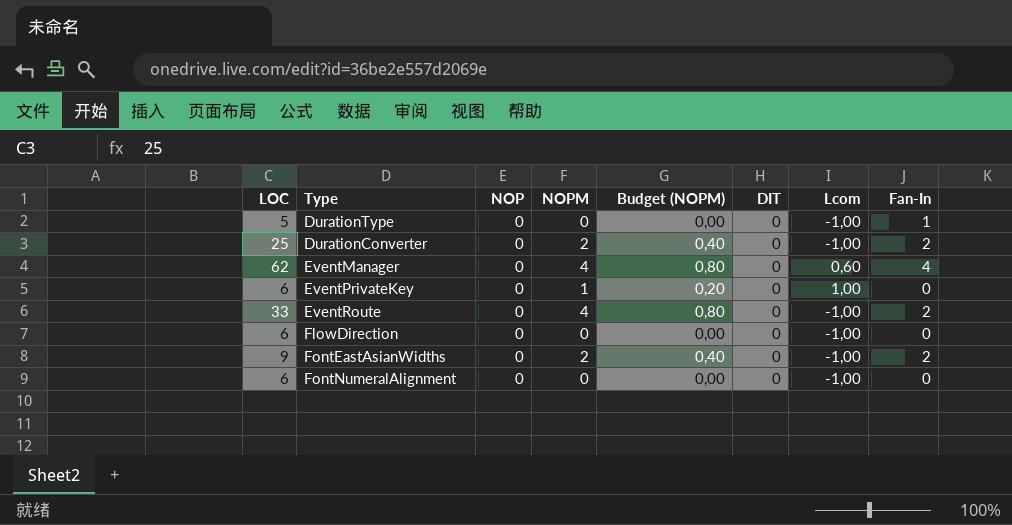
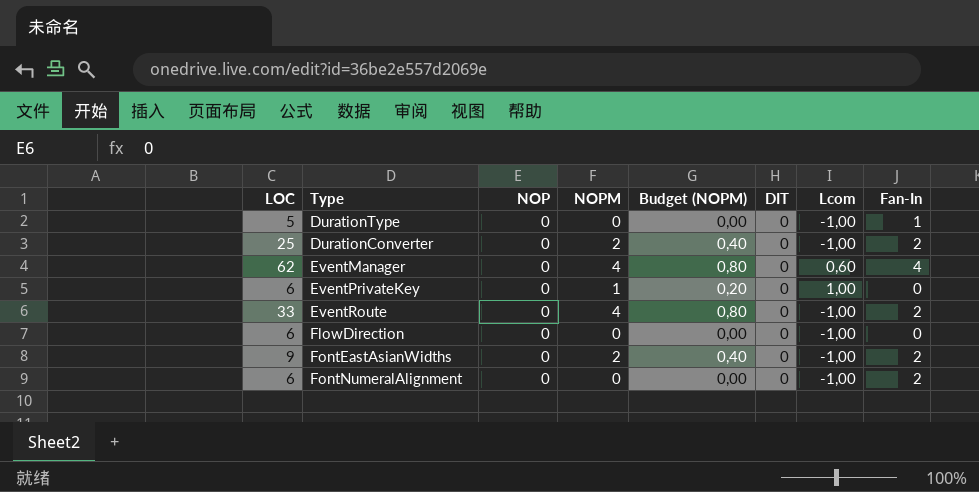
FontNumeralAlignment | Fan-In: 0 -> 2

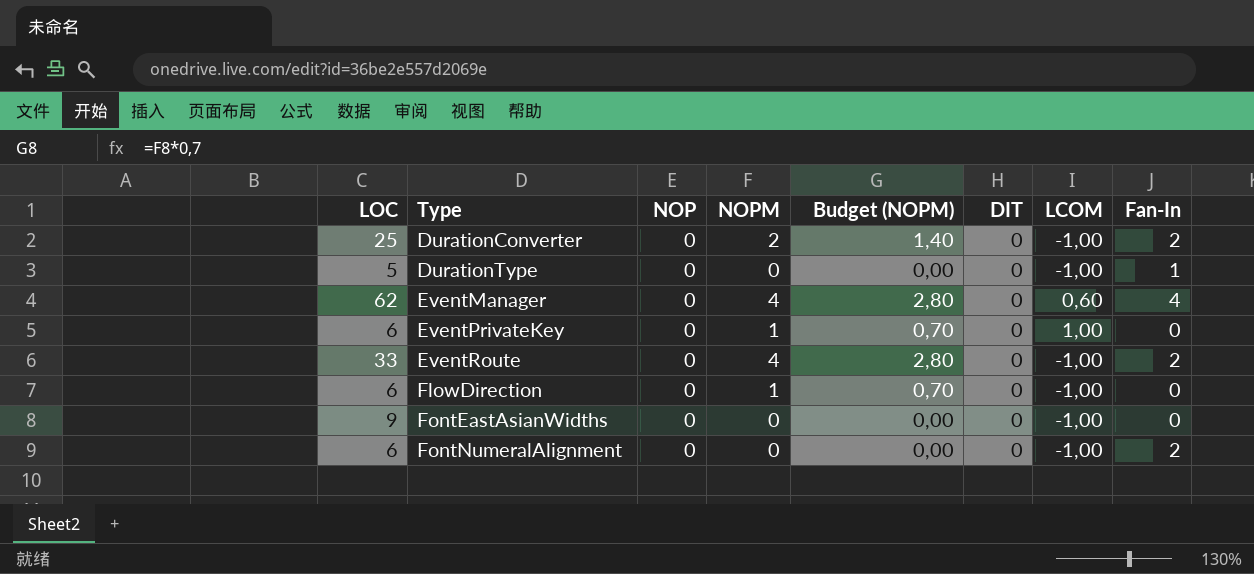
row order: none -> Type ascending
column Budget (NOPM) | formula: [NOPM] * 0,2 -> [NOPM] * 0,7
column name: Lcom -> LCOM
FlowDirection | NOPM: 0 -> 1
FontEastAsianWidths | NOPM: 2 -> 0
FontEastAsianWidths | Fan-In: 2 -> 0

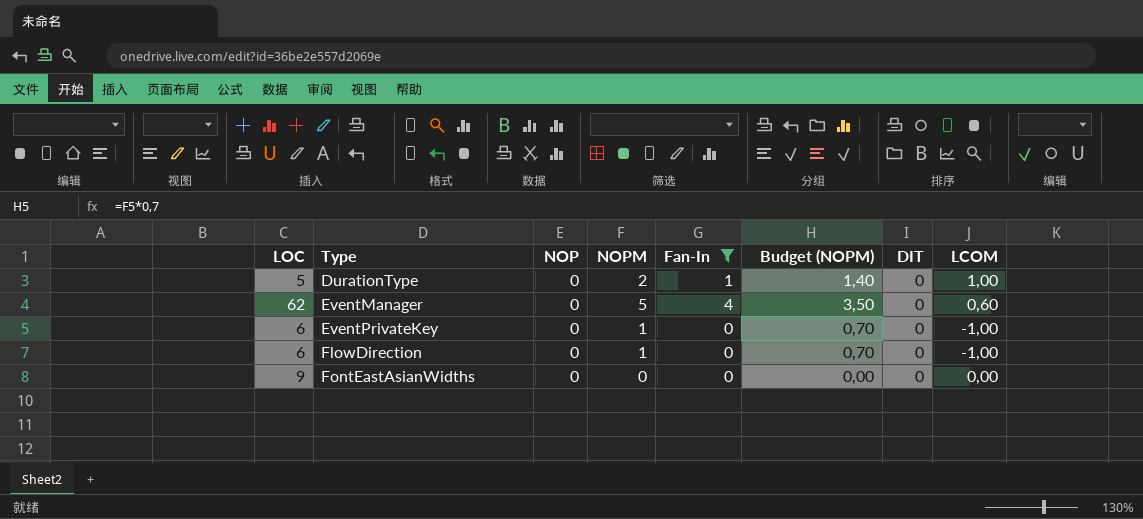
filter: none -> Fan-In != 2
column Fan-In | position: 8 -> 5
DurationType | NOPM: 0 -> 2
DurationType | Budget (NOPM): 0,00 -> 1,40
DurationType | LCOM: -1,00 -> 1,00
EventManager | NOPM: 4 -> 5
EventManager | Budget (NOPM): 2,80 -> 3,50
EventPrivateKey | LCOM: 1,00 -> -1,00
FontEastAsianWidths | LCOM: -1,00 -> 0,00

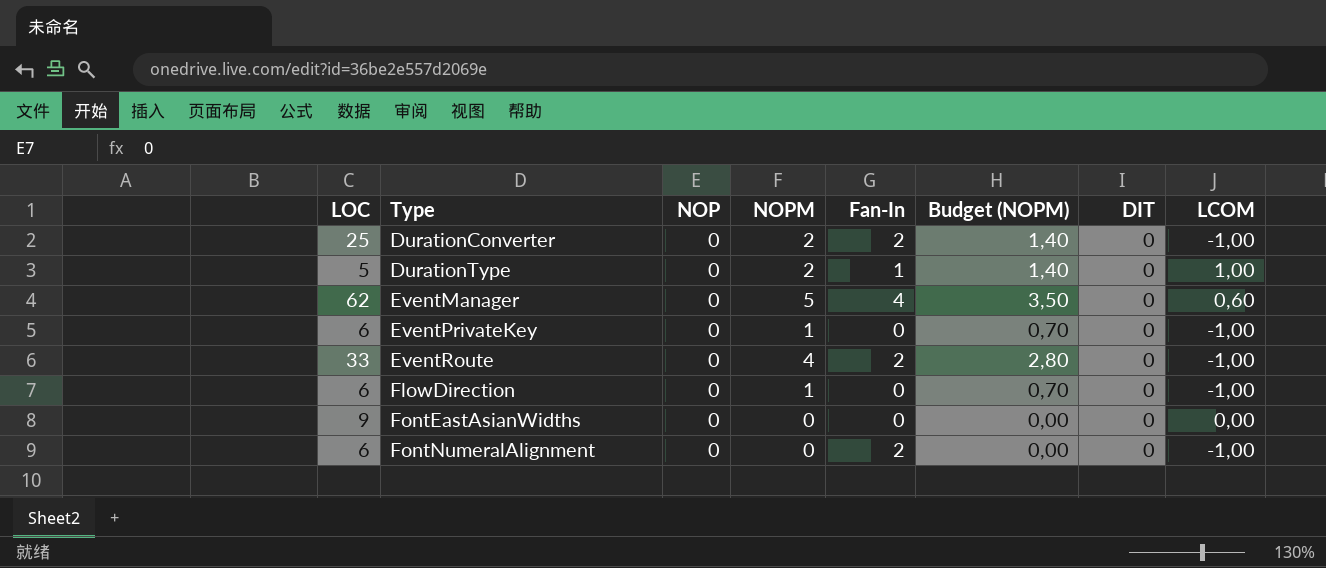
filter: Fan-In != 2 -> none

